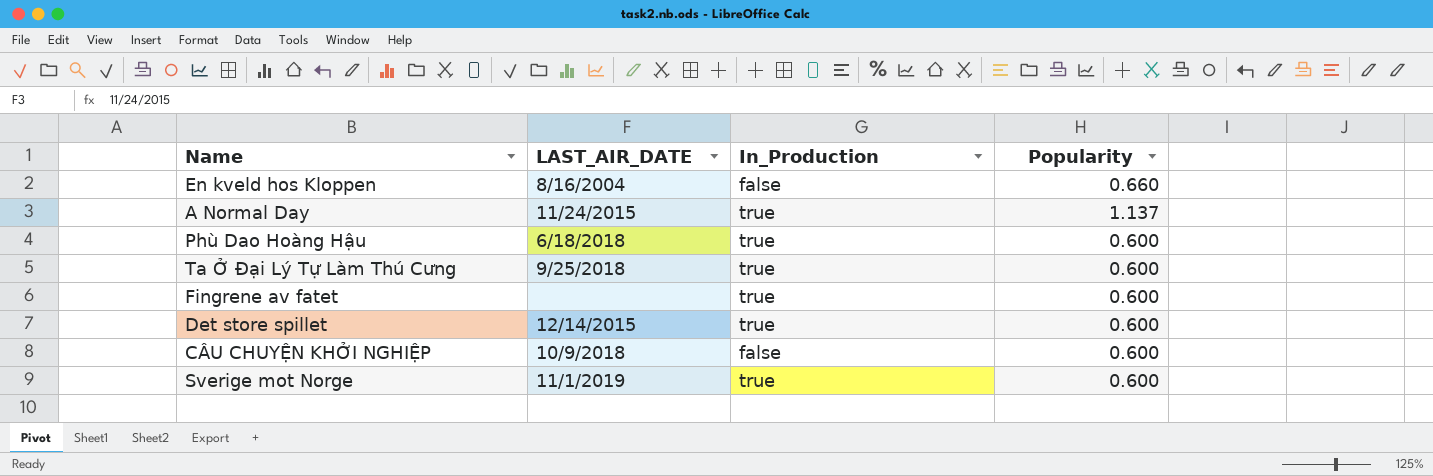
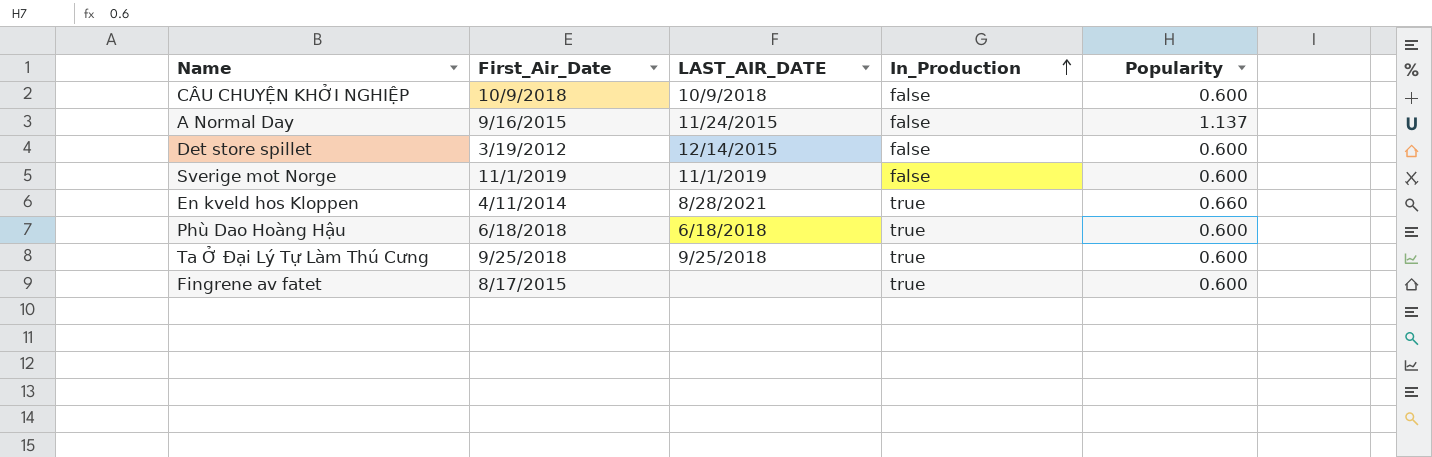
row order: none -> In_Production ascending
column First_Air_Date | position: none -> 2
A Normal Day | In_Production: true -> false
Det store spillet | In_Production: true -> false
Sverige mot Norge | In_Production: true -> false
En kveld hos Kloppen | LAST_AIR_DATE: 8/16/2004 -> 8/28/2021
En kveld hos Kloppen | In_Production: false -> true

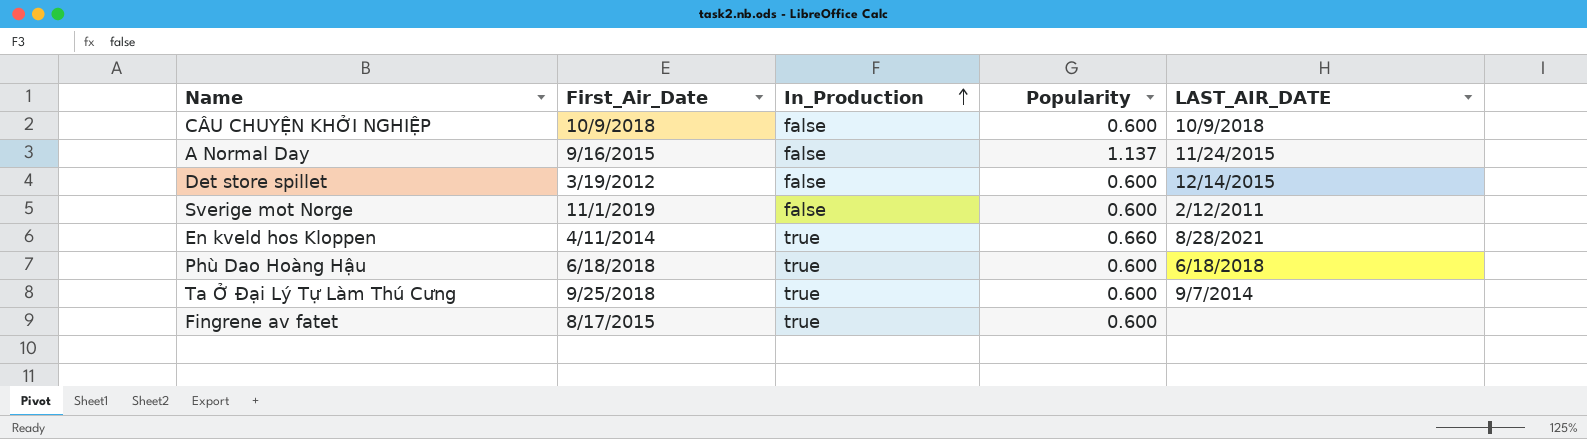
column LAST_AIR_DATE | position: 3 -> 5
Sverige mot Norge | LAST_AIR_DATE: 11/1/2019 -> 2/12/2011
Ta Ở Đại Lý Tự Làm Thú Cưng | LAST_AIR_DATE: 9/25/2018 -> 9/7/2014

